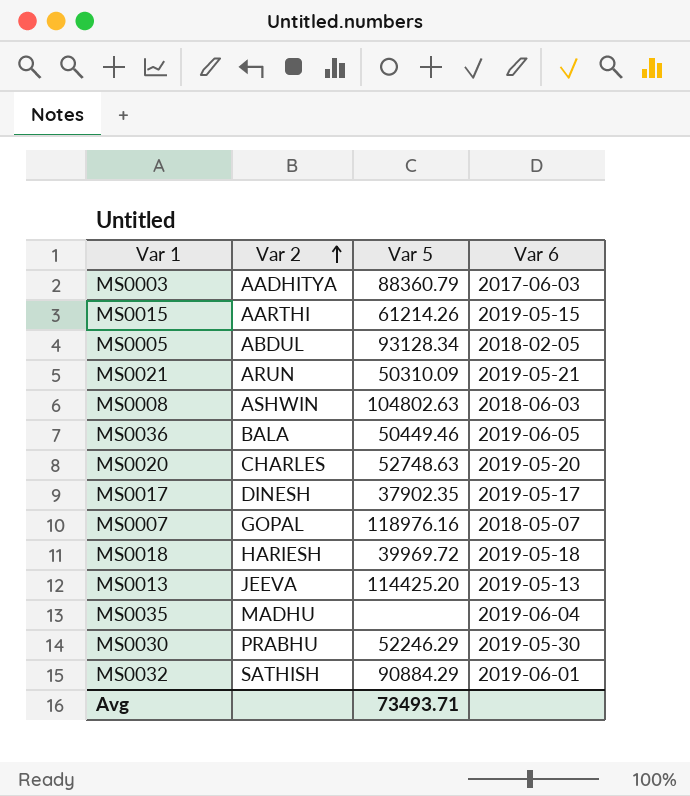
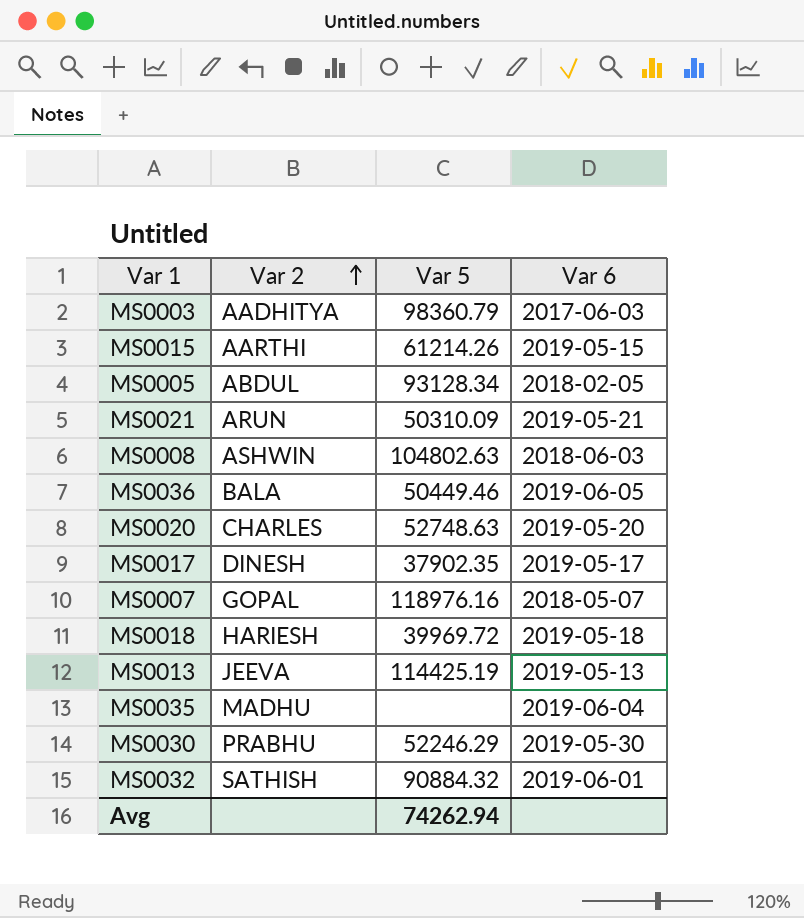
MS0003 | Var 5: 88360.79 -> 98360.79
MS0013 | Var 5: 114425.20 -> 114425.19
MS0032 | Var 5: 90884.29 -> 90884.32
Avg | Var 5: 73493.71 -> 74262.94

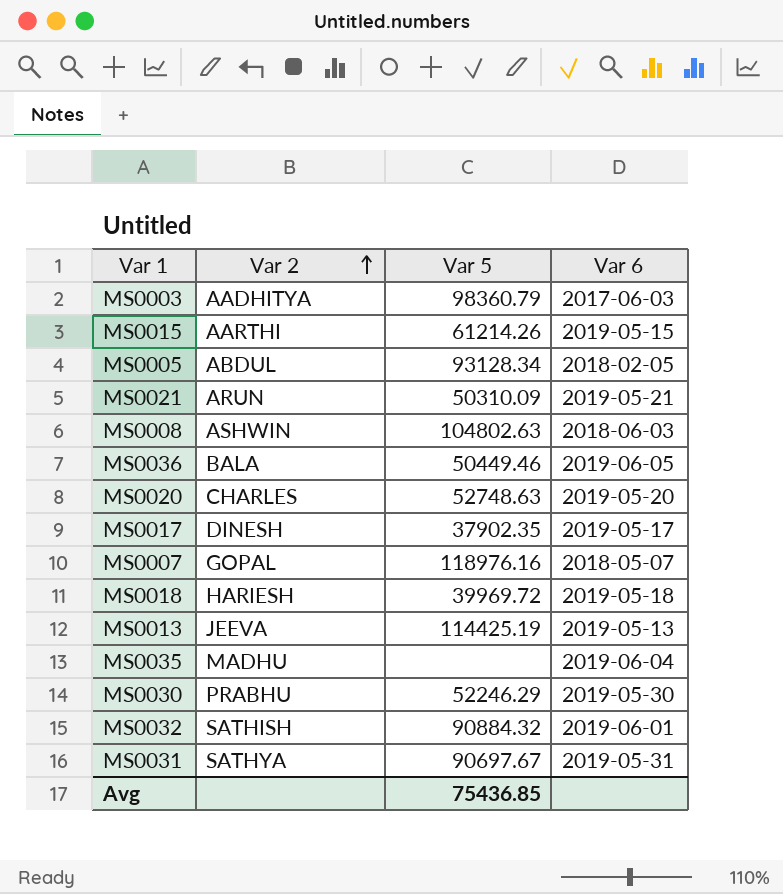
row MS0031: none -> SATHYA | 90697.67 | 2019-05-31
Avg | Var 5: 74262.94 -> 75436.85

